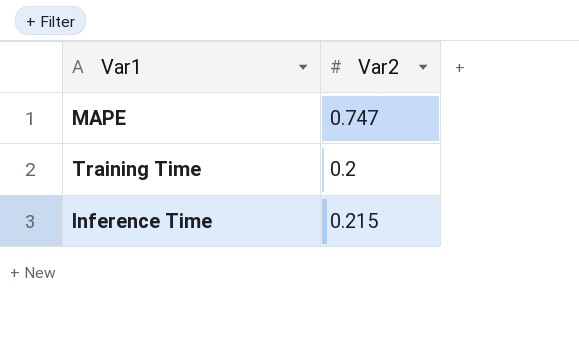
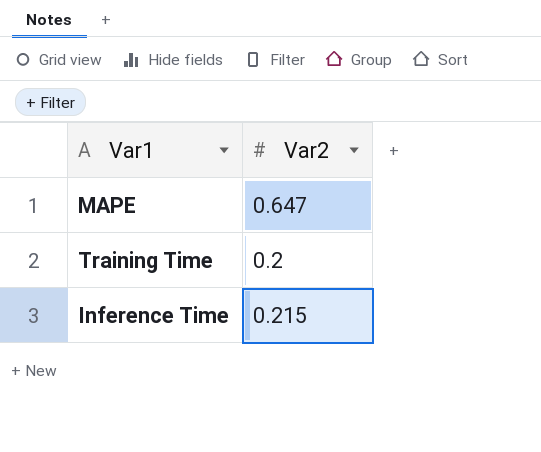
MAPE | Var2: 0.747 -> 0.647

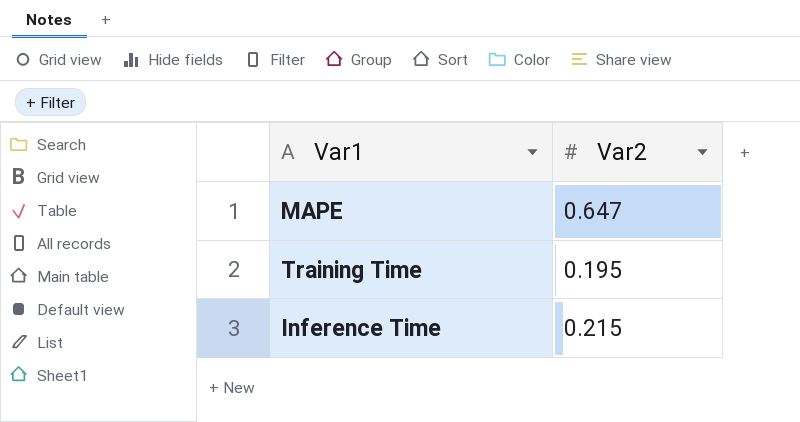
Training Time | Var2: 0.2 -> 0.195

